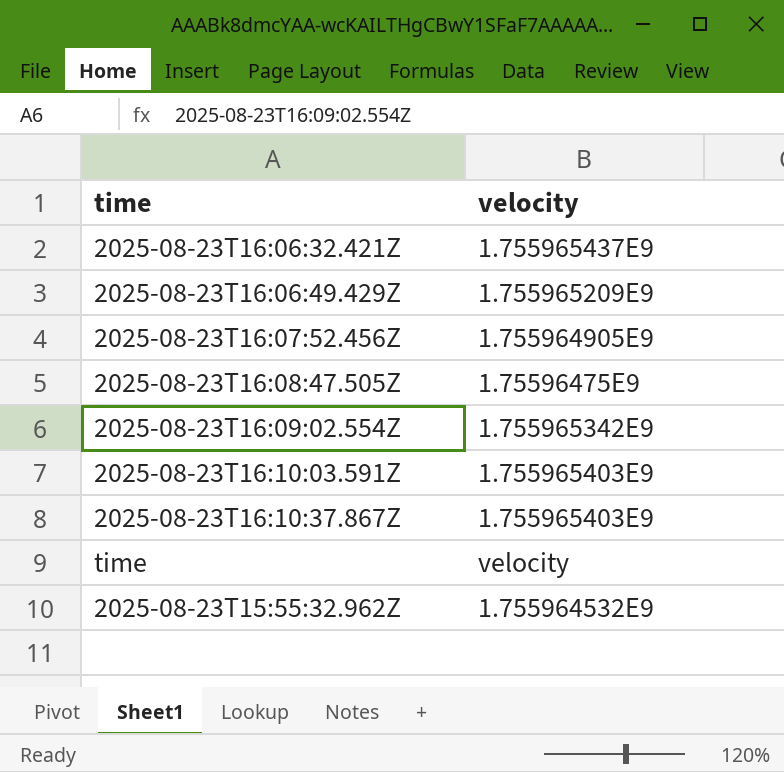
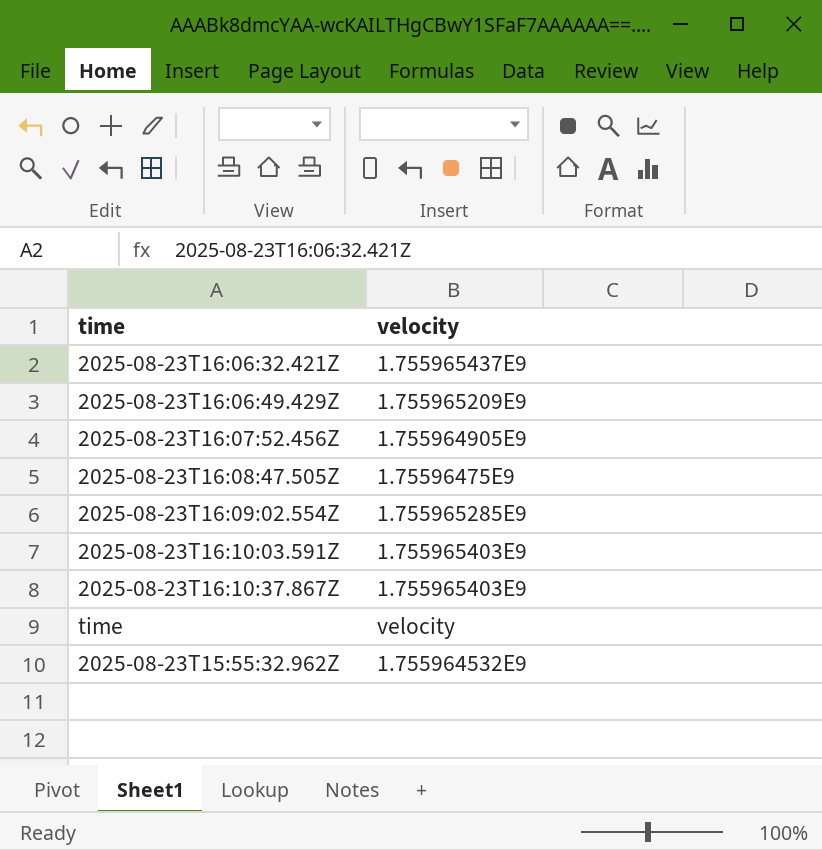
2025-08-23T16:09:02.554Z | velocity: 1.755965342E9 -> 1.755965285E9

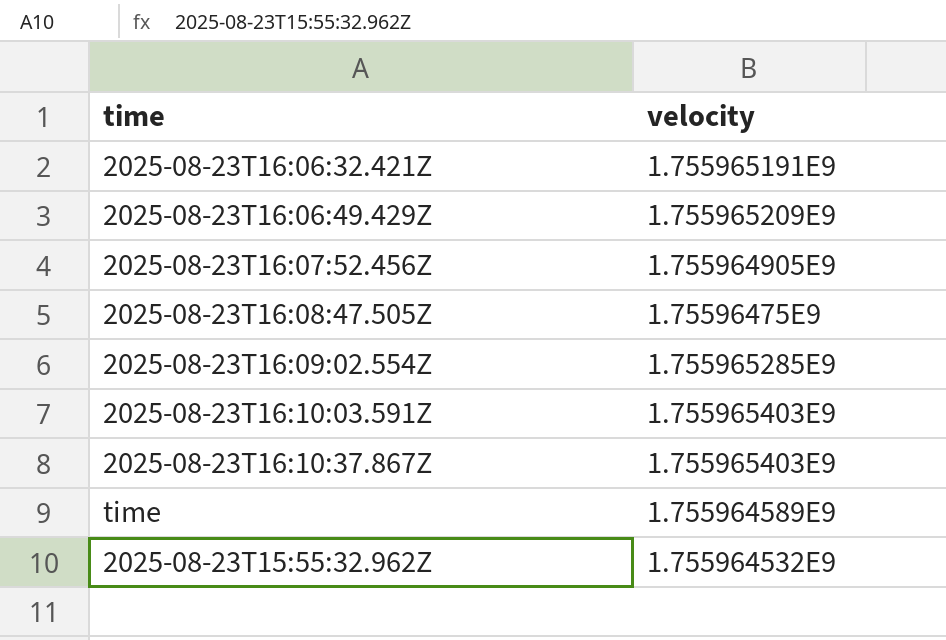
2025-08-23T16:06:32.421Z | velocity: 1.755965437E9 -> 1.755965191E9
time | velocity: velocity -> 1.755964589E9

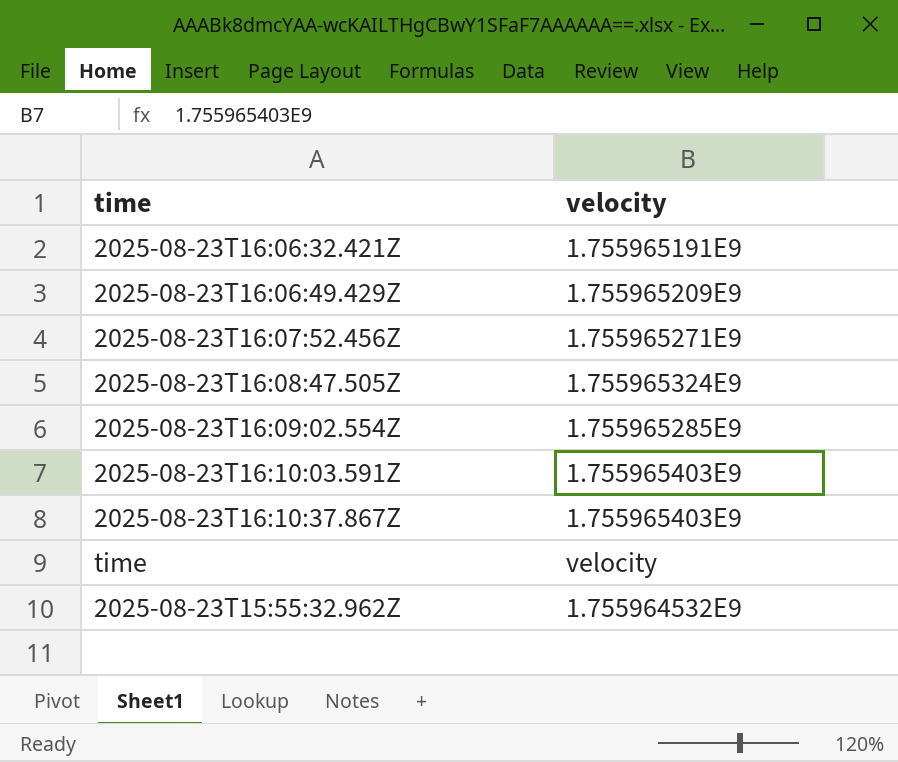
2025-08-23T16:07:52.456Z | velocity: 1.755964905E9 -> 1.755965271E9
2025-08-23T16:08:47.505Z | velocity: 1.75596475E9 -> 1.755965324E9
time | velocity: 1.755964589E9 -> velocity

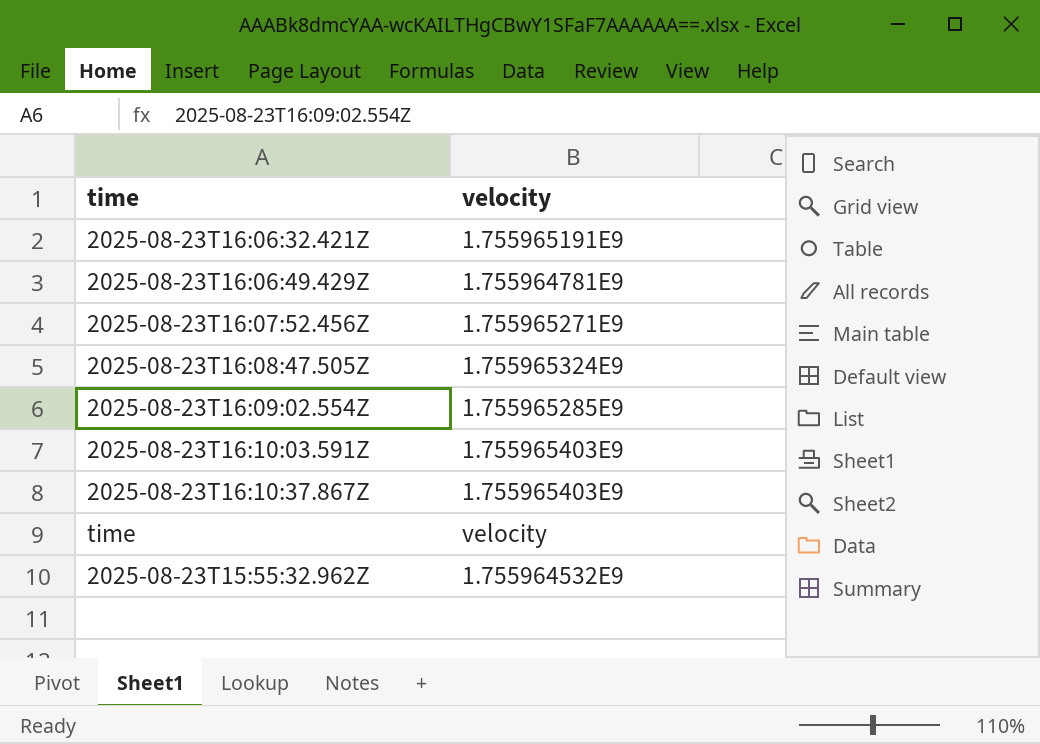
2025-08-23T16:06:49.429Z | velocity: 1.755965209E9 -> 1.755964781E9

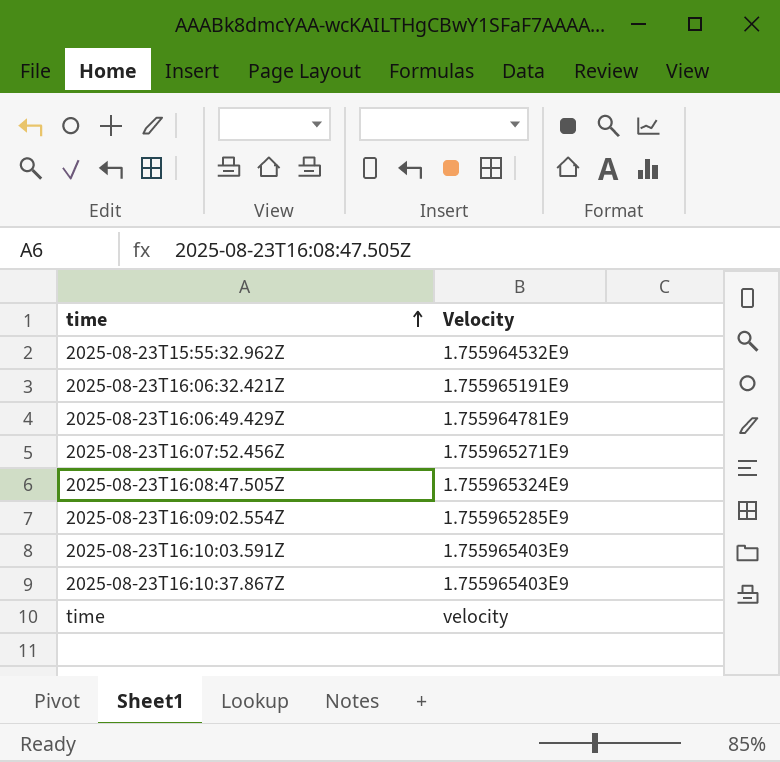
row order: none -> time ascending
column name: velocity -> Velocity

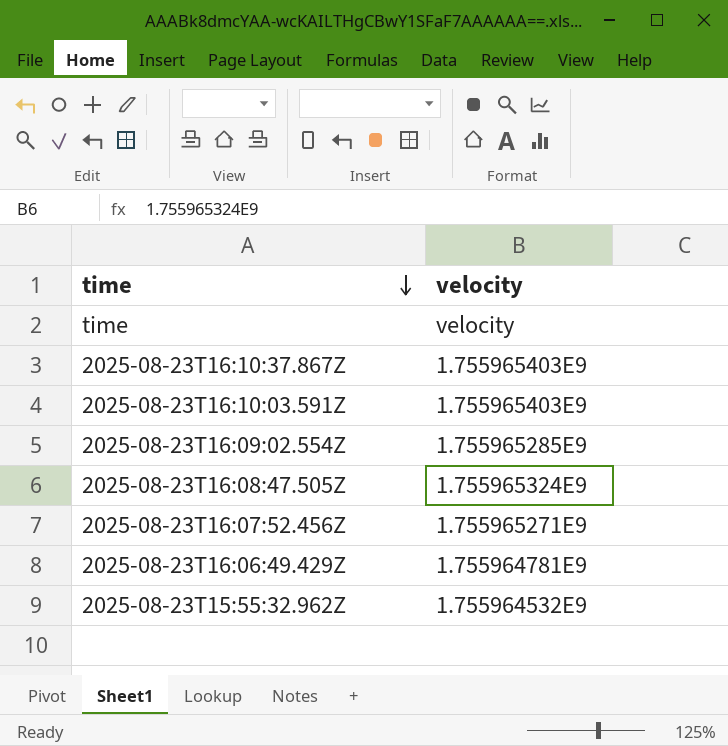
row order: time ascending -> time descending
column name: Velocity -> velocity
row 2025-08-23T16:06:32.421Z: 1.755965191E9 -> none

